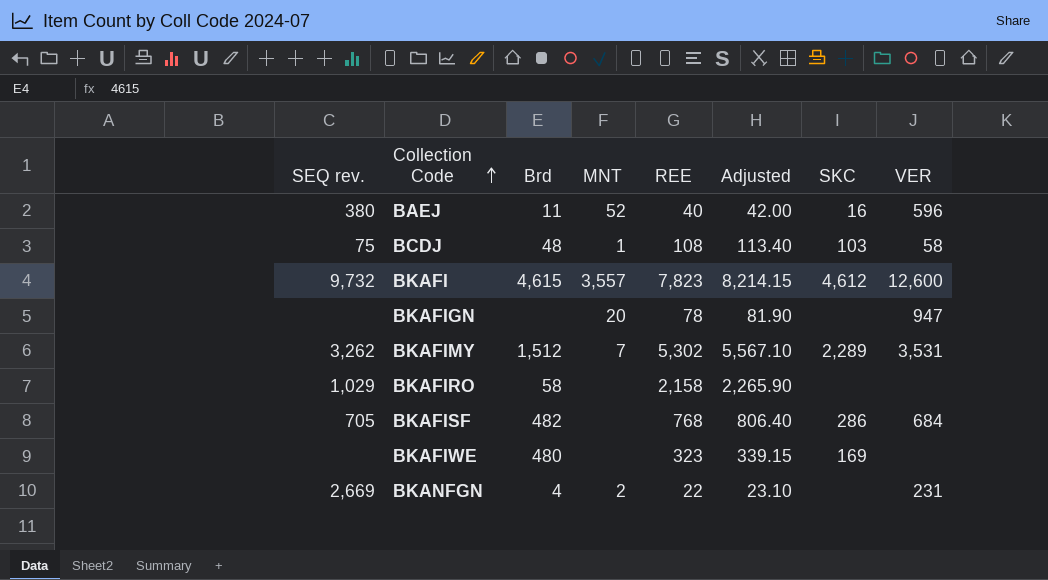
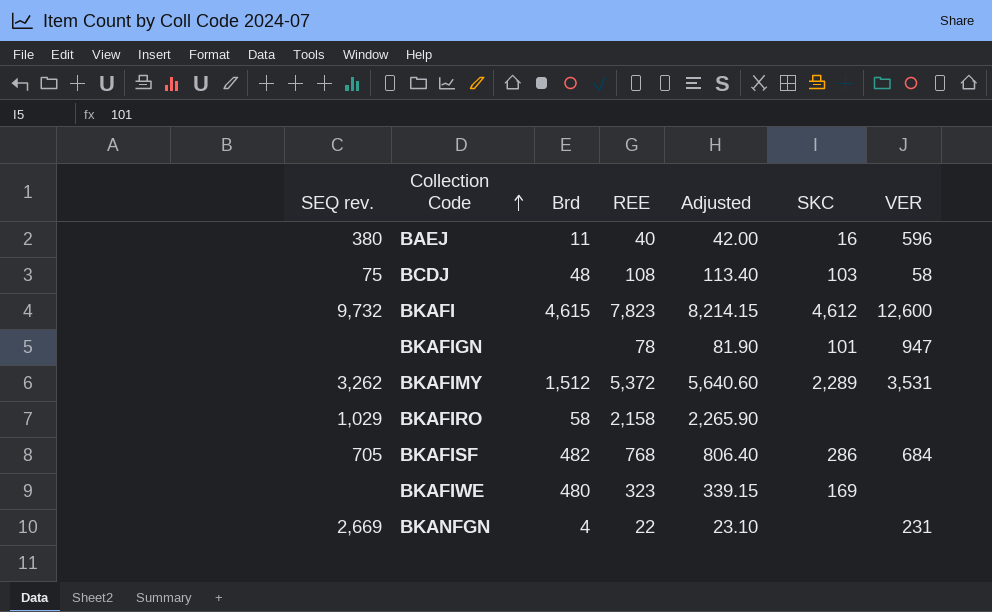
column MNT | position: 4 -> none
BKAFIGN | SKC: none -> 101
BKAFIMY | REE: 5,302 -> 5,372
BKAFIMY | Adjusted: 5,567.10 -> 5,640.60

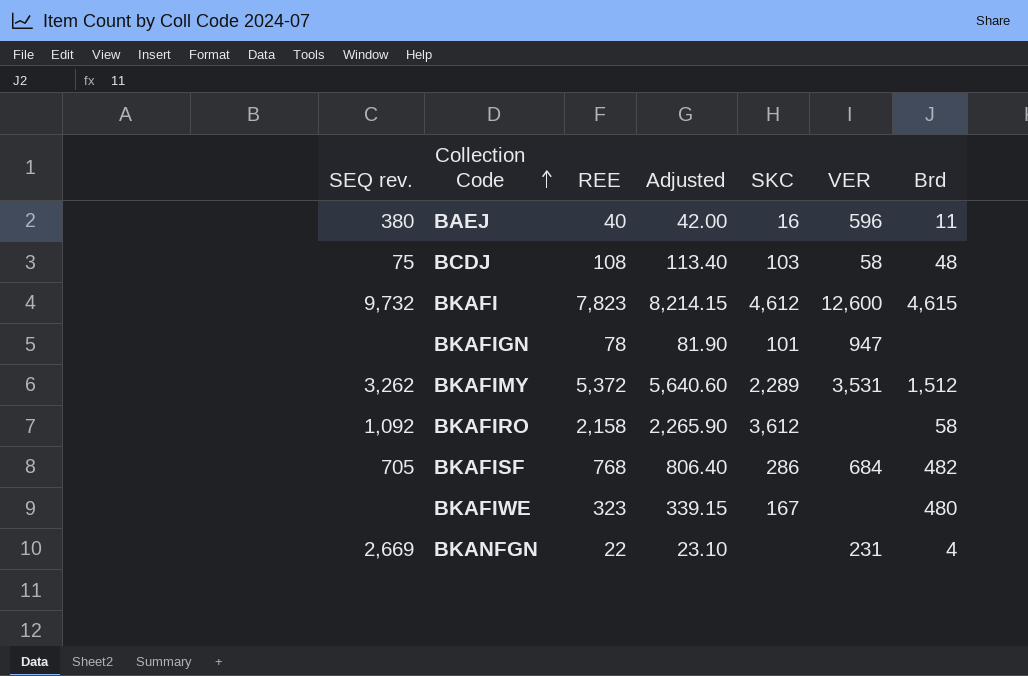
column Brd | position: 3 -> 7
BKAFIRO | SEQ rev.: 1,029 -> 1,092
BKAFIRO | SKC: none -> 3,612
BKAFIWE | SKC: 169 -> 167

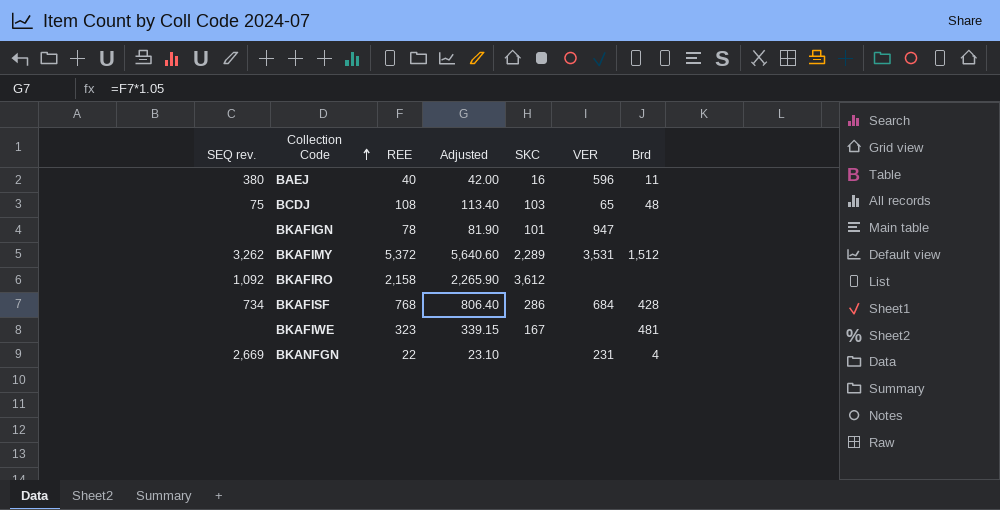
row BKAFI: 9,732 | 7,823 | 8,214.15 | 4,612 | 12,600 | 4,615 -> none
BCDJ | VER: 58 -> 65
BKAFIRO | Brd: 58 -> none
BKAFISF | SEQ rev.: 705 -> 734
BKAFISF | Brd: 482 -> 428
BKAFIWE | Brd: 480 -> 481

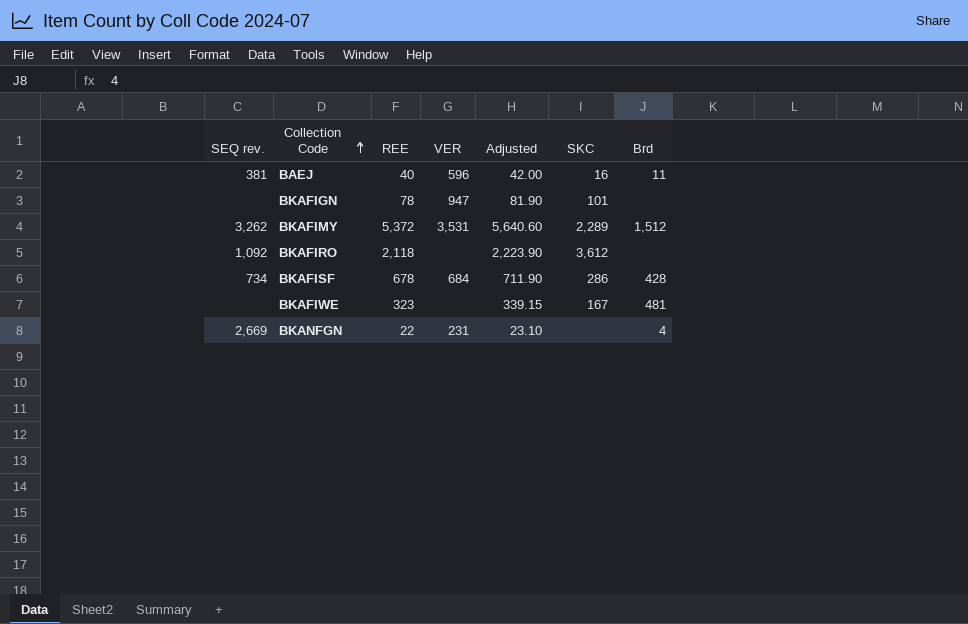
column VER | position: 6 -> 4
row BCDJ: 75 | 108 | 113.40 | 103 | 65 | 48 -> none
BAEJ | SEQ rev.: 380 -> 381
BKAFIRO | REE: 2,158 -> 2,118
BKAFIRO | Adjusted: 2,265.90 -> 2,223.90
BKAFISF | REE: 768 -> 678
BKAFISF | Adjusted: 806.40 -> 711.90

